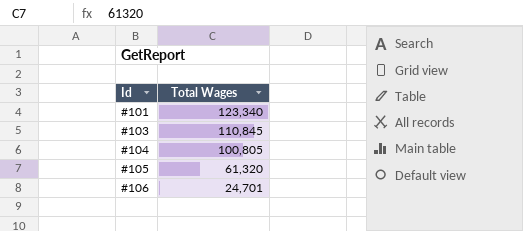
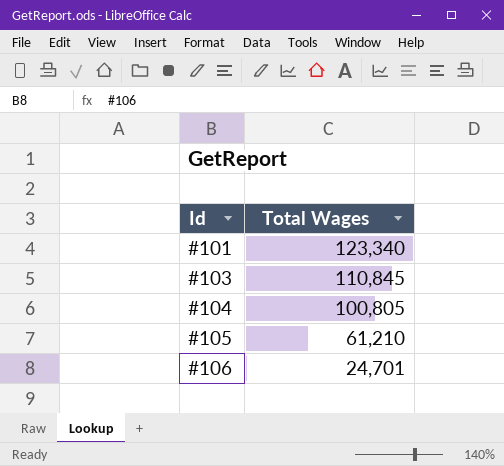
#105 | Total Wages: 61,320 -> 61,210

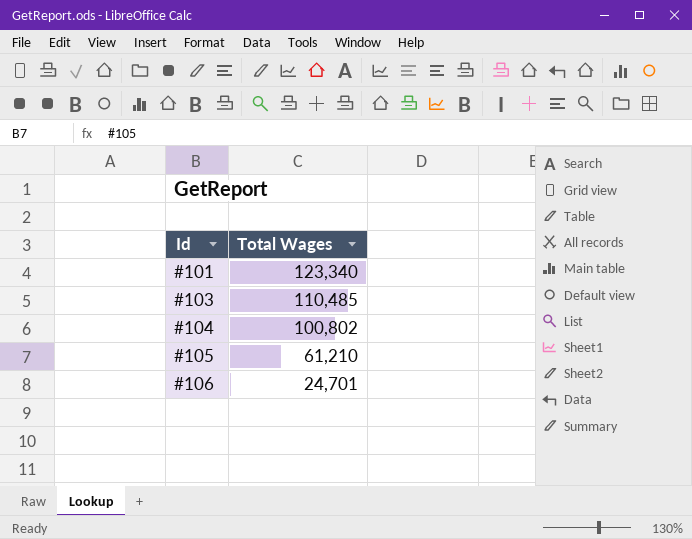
#103 | Total Wages: 110,845 -> 110,485
#104 | Total Wages: 100,805 -> 100,802

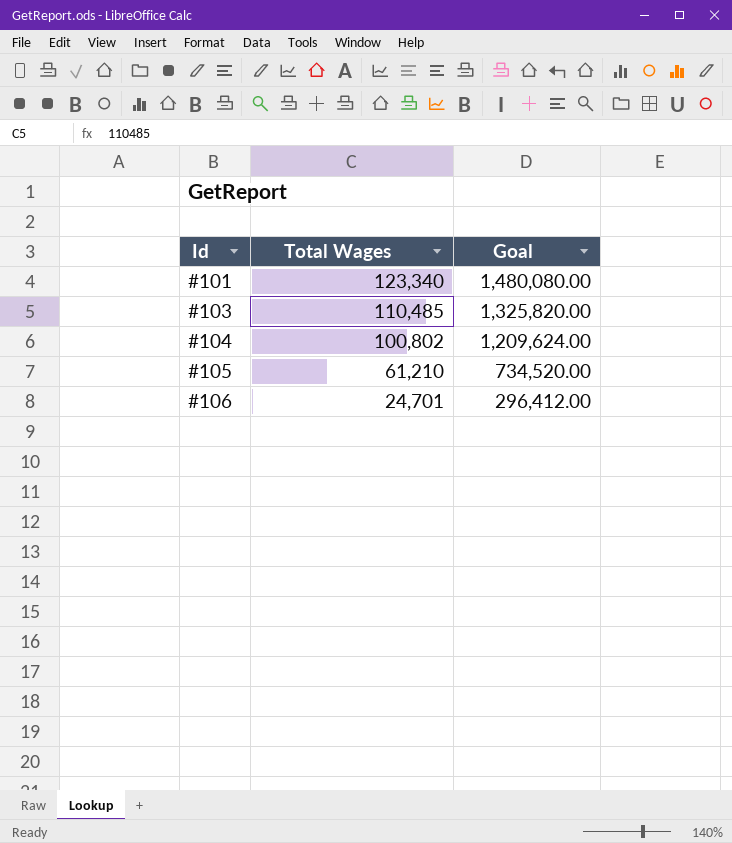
column Goal | formula: none -> [Total Wages] * 12

